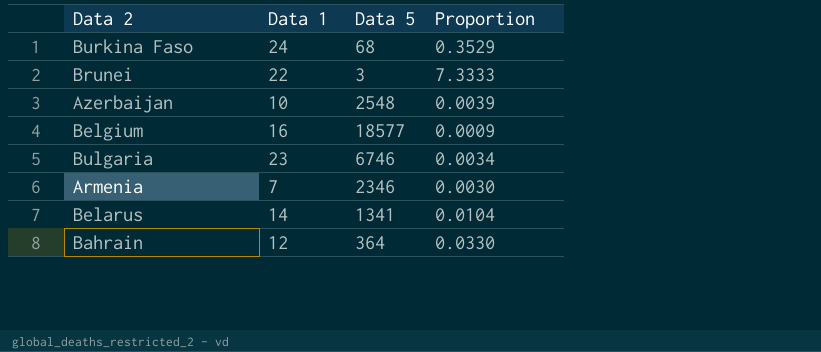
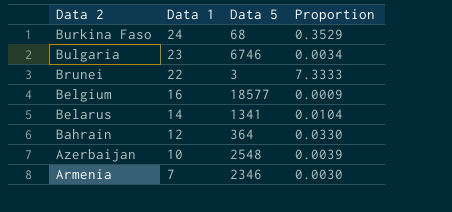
row order: none -> Data 2 descending

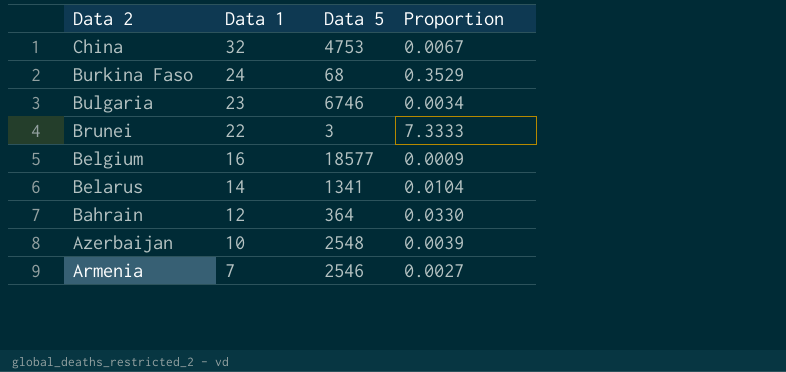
row China: none -> 32 | 4753 | 0.0067
Armenia | Data 5: 2346 -> 2546
Armenia | Proportion: 0.0030 -> 0.0027

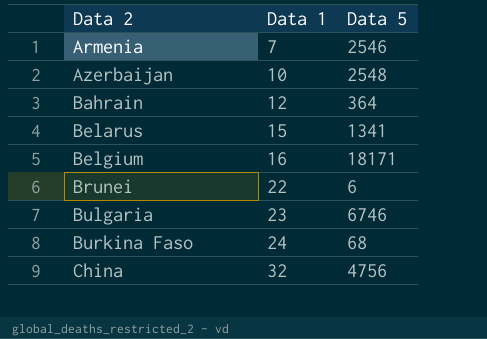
row order: Data 2 descending -> Data 2 ascending
column Proportion | formula: [Data 1] / [Data 5] -> none
Belarus | Data 1: 14 -> 15
Belgium | Data 5: 18577 -> 18171
Brunei | Data 5: 3 -> 6
China | Data 5: 4753 -> 4756

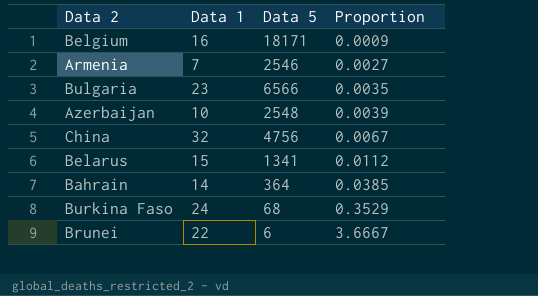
row order: Data 2 ascending -> Proportion ascending
column Proportion | formula: none -> [Data 1] / [Data 5]
Bulgaria | Data 5: 6746 -> 6566
Bahrain | Data 1: 12 -> 14

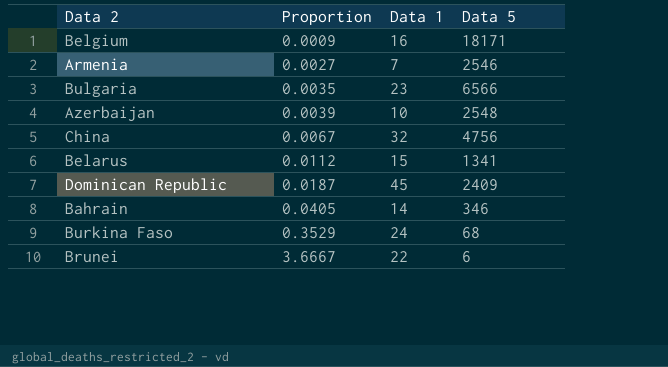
column Proportion | position: 4 -> 2
row Dominican Republic: none -> 0.0187 | 45 | 2409
Bahrain | Proportion: 0.0385 -> 0.0405
Bahrain | Data 5: 364 -> 346

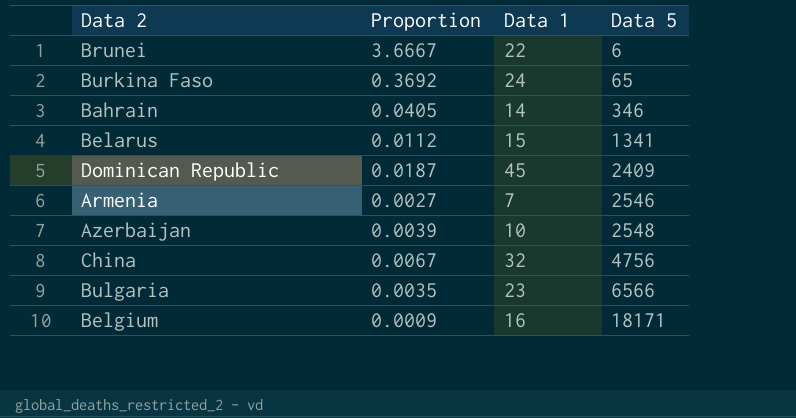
row order: Proportion ascending -> Data 5 ascending
Burkina Faso | Proportion: 0.3529 -> 0.3692
Burkina Faso | Data 5: 68 -> 65

